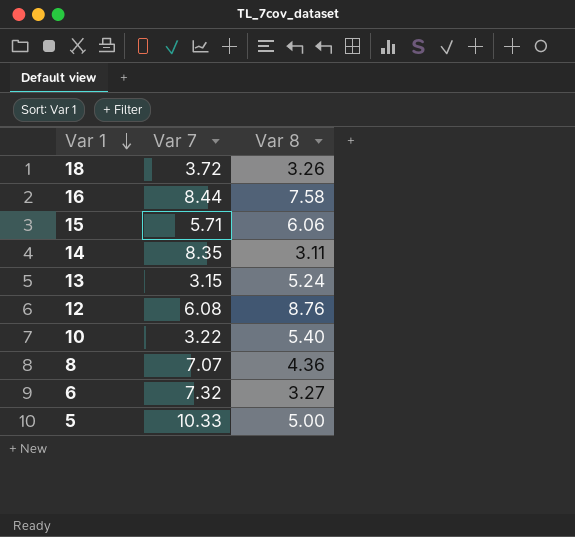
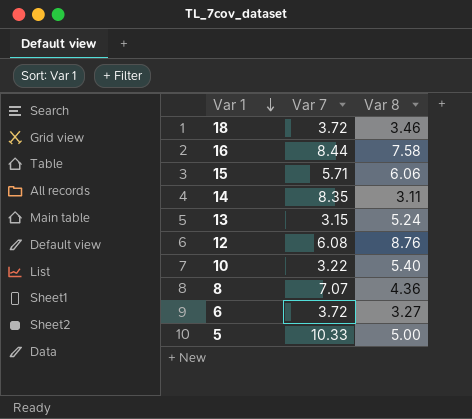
18 | Var 8: 3.26 -> 3.46
6 | Var 7: 7.32 -> 3.72

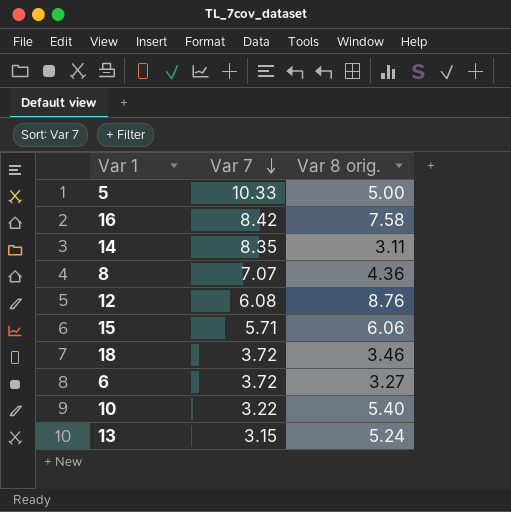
row order: Var 1 descending -> Var 7 descending
column name: Var 8 -> Var 8 orig.
16 | Var 7: 8.44 -> 8.42

